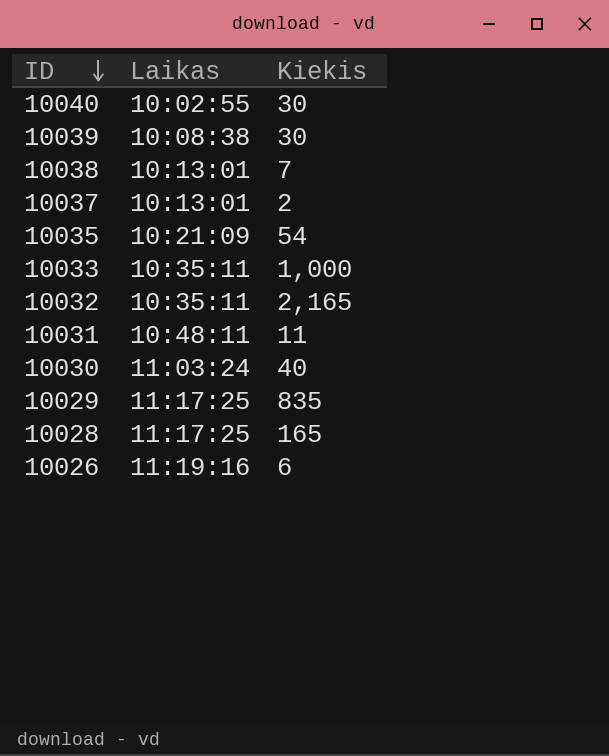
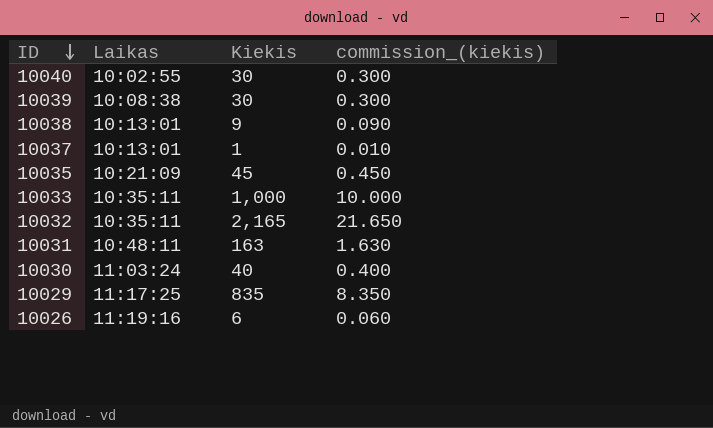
column commission_(kiekis) | formula: none -> [Kiekis] * 0.01
row 10028: 11:17:25 | 165 -> none
10038 | Kiekis: 7 -> 9
10037 | Kiekis: 2 -> 1
10035 | Kiekis: 54 -> 45
10031 | Kiekis: 11 -> 163

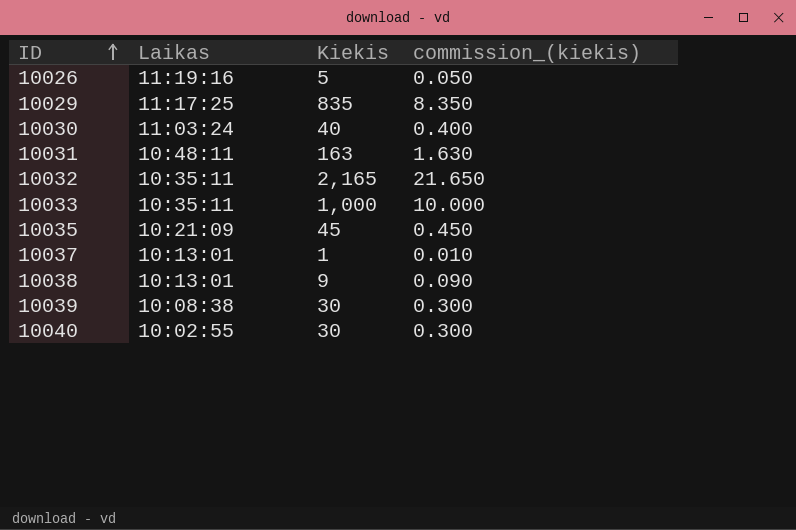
row order: ID descending -> ID ascending
10026 | Kiekis: 6 -> 5
10026 | commission_(kiekis): 0.060 -> 0.050

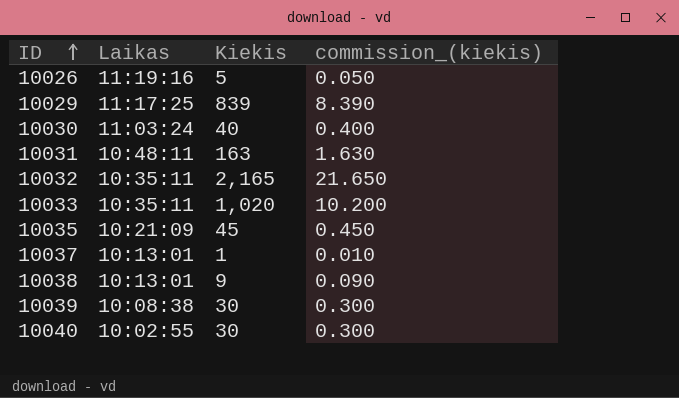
10029 | Kiekis: 835 -> 839
10029 | commission_(kiekis): 8.350 -> 8.390
10033 | Kiekis: 1,000 -> 1,020
10033 | commission_(kiekis): 10.000 -> 10.200

